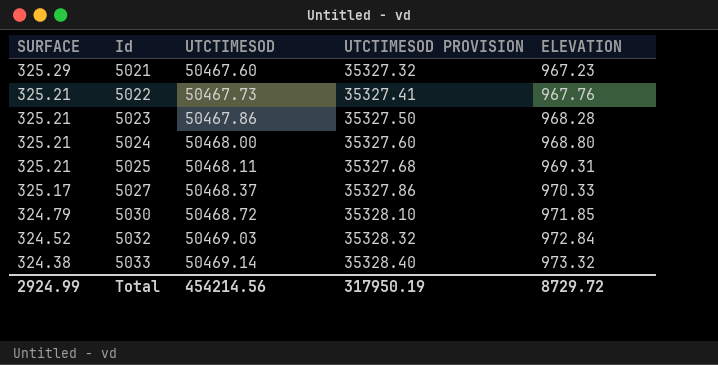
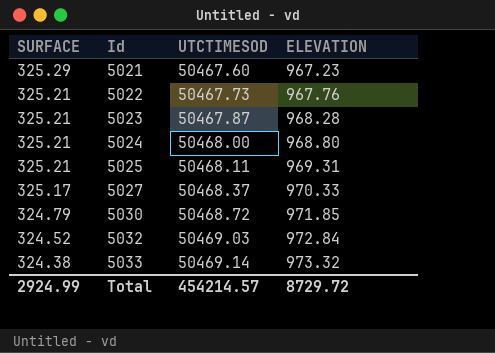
column UTCTIMESOD PROVISION | formula: [UTCTIMESOD] * 0.7 -> none
5023 | UTCTIMESOD: 50467.86 -> 50467.87
Total | UTCTIMESOD: 454214.56 -> 454214.57

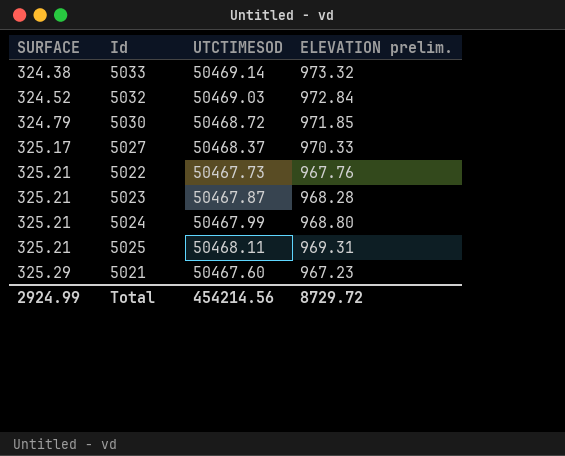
row order: SURFACE descending -> SURFACE ascending
column name: ELEVATION -> ELEVATION prelim.
5024 | UTCTIMESOD: 50468.00 -> 50467.99
Total | UTCTIMESOD: 454214.57 -> 454214.56

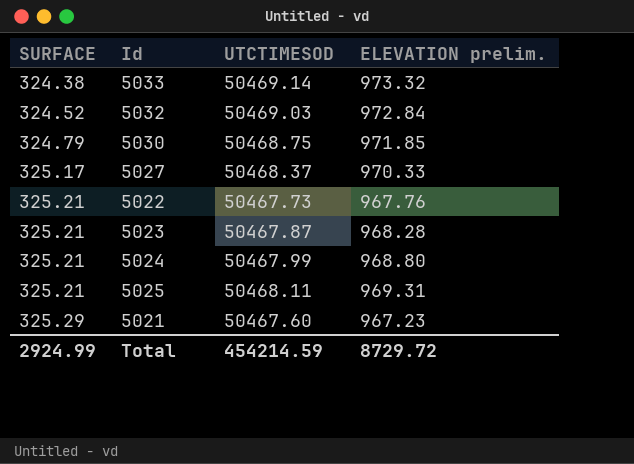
5030 | UTCTIMESOD: 50468.72 -> 50468.75
Total | UTCTIMESOD: 454214.56 -> 454214.59

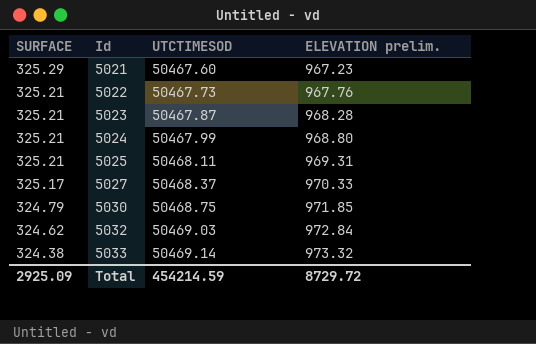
row order: SURFACE ascending -> SURFACE descending
5032 | SURFACE: 324.52 -> 324.62
Total | SURFACE: 2924.99 -> 2925.09

